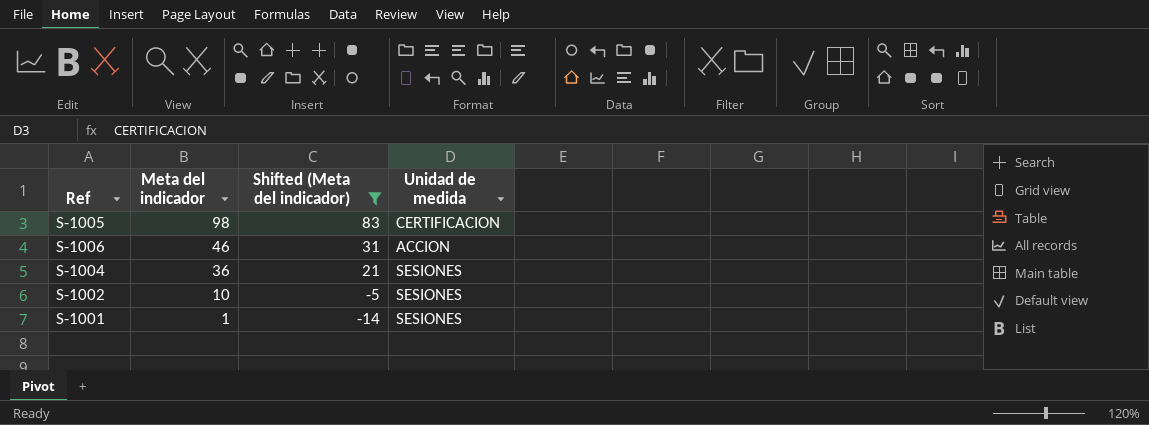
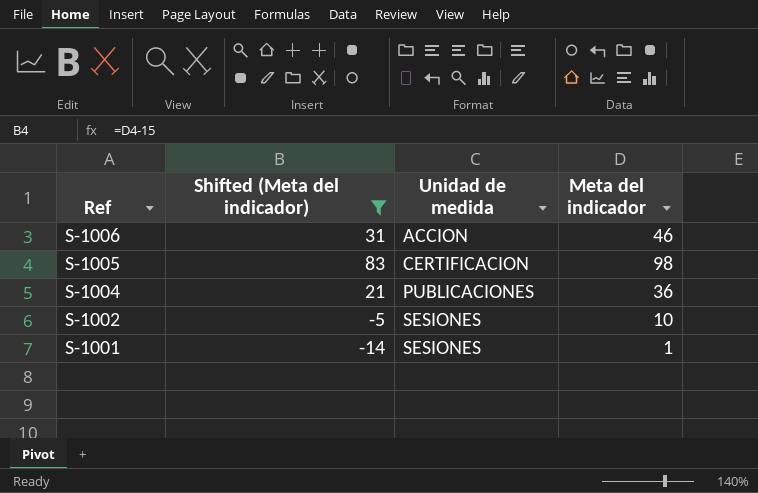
row order: Meta del indicador descending -> Ref descending
column Meta del indicador | position: 2 -> 4
S-1004 | Unidad de medida: SESIONES -> PUBLICACIONES

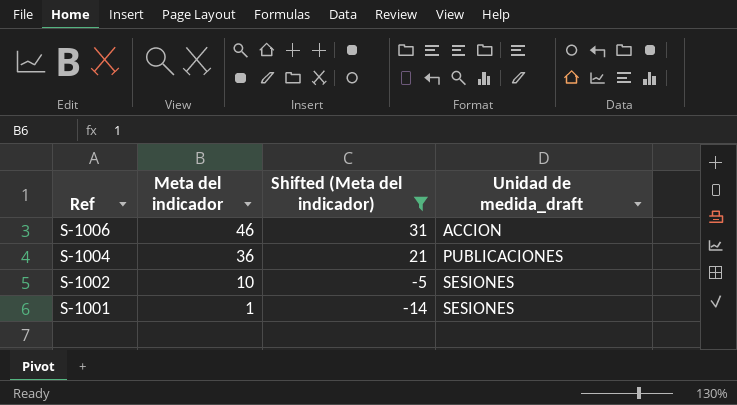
column Meta del indicador | position: 4 -> 2
column name: Unidad de medida -> Unidad de medida_draft
row S-1005: 83 | CERTIFICACION | 98 -> none

